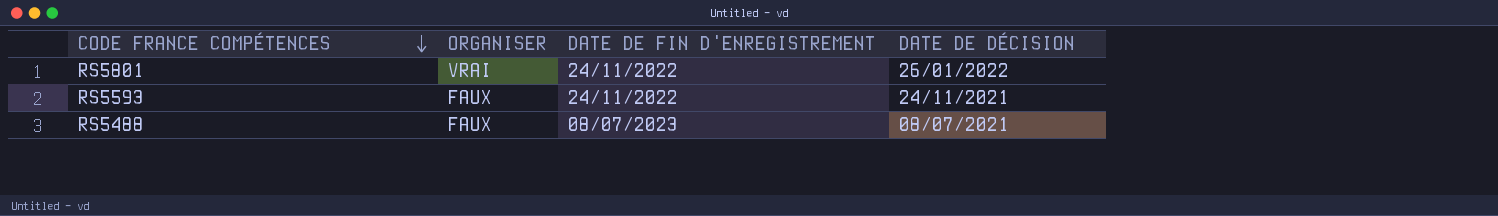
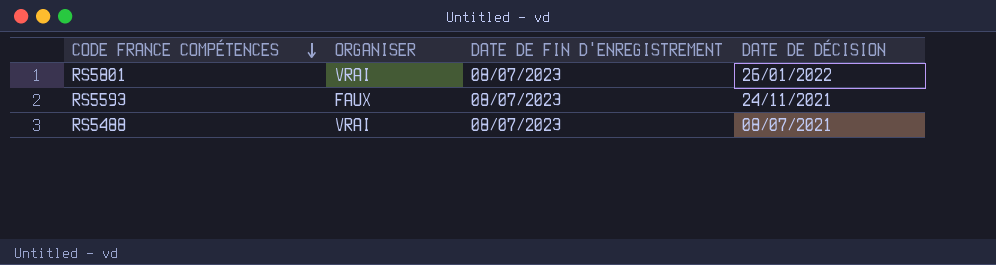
RS5801 | DATE DE FIN D'ENREGISTREMENT: 24/11/2022 -> 08/07/2023
RS5593 | DATE DE FIN D'ENREGISTREMENT: 24/11/2022 -> 08/07/2023
RS5488 | ORGANISER: FAUX -> VRAI

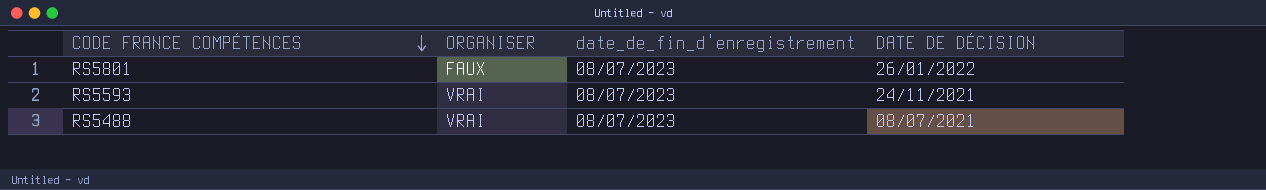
column name: DATE DE FIN D'ENREGISTREMENT -> date_de_fin_d'enregistrement
RS5801 | ORGANISER: VRAI -> FAUX
RS5593 | ORGANISER: FAUX -> VRAI

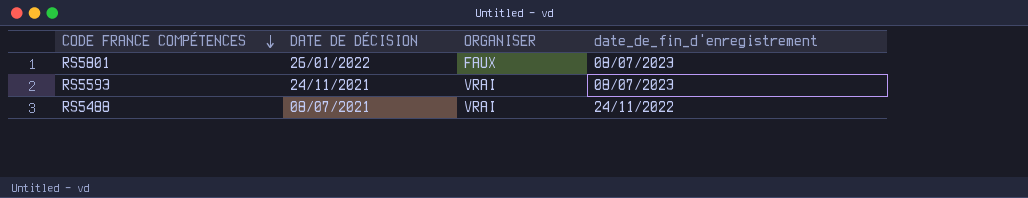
column DATE DE DÉCISION | position: 4 -> 2
RS5488 | date_de_fin_d'enregistrement: 08/07/2023 -> 24/11/2022

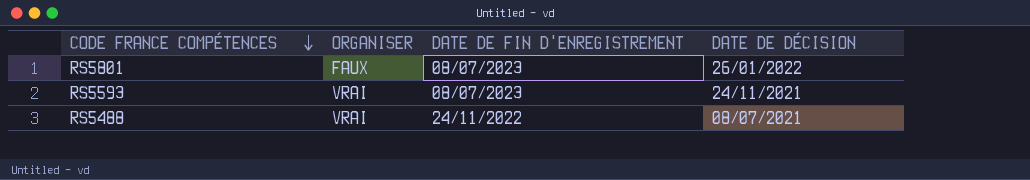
column name: date_de_fin_d'enregistrement -> DATE DE FIN D'ENREGISTREMENT
column DATE DE DÉCISION | position: 2 -> 4

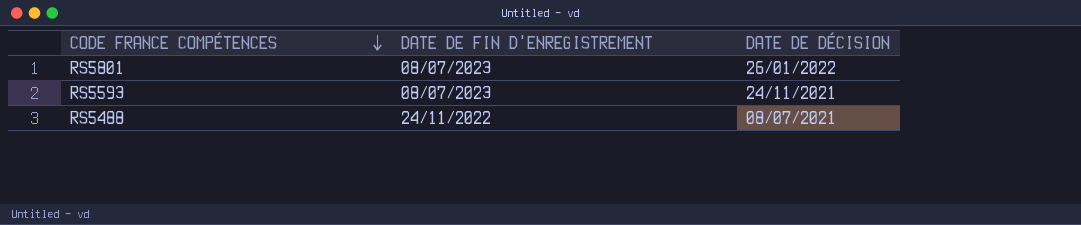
column ORGANISER | position: 2 -> none

